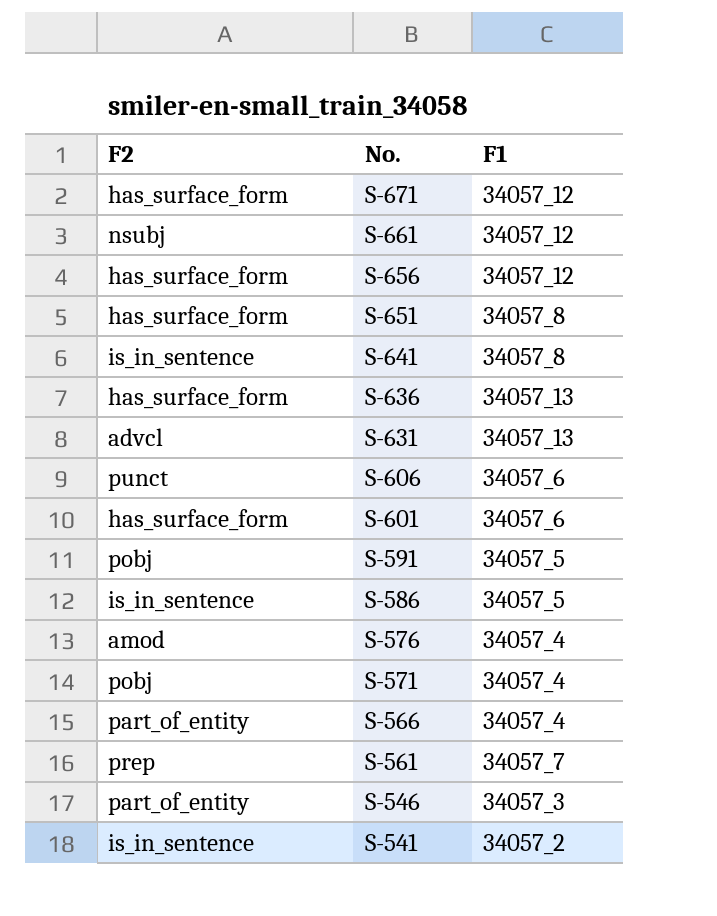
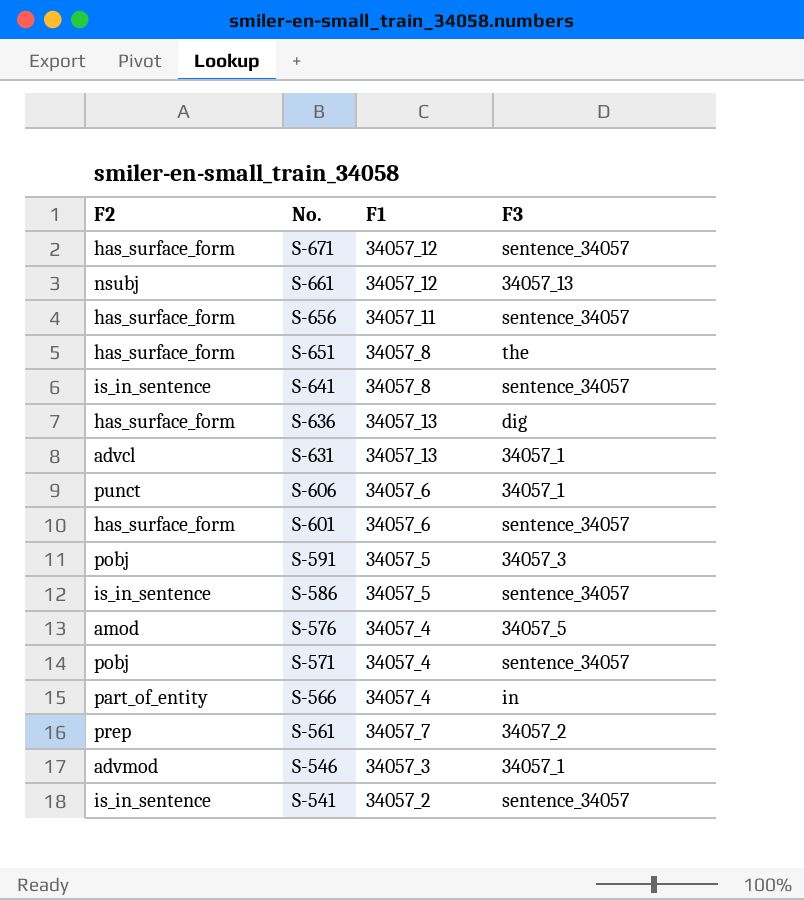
column F3 | position: none -> 4
S-656 | F1: 34057_12 -> 34057_11
S-546 | F2: part_of_entity -> advmod

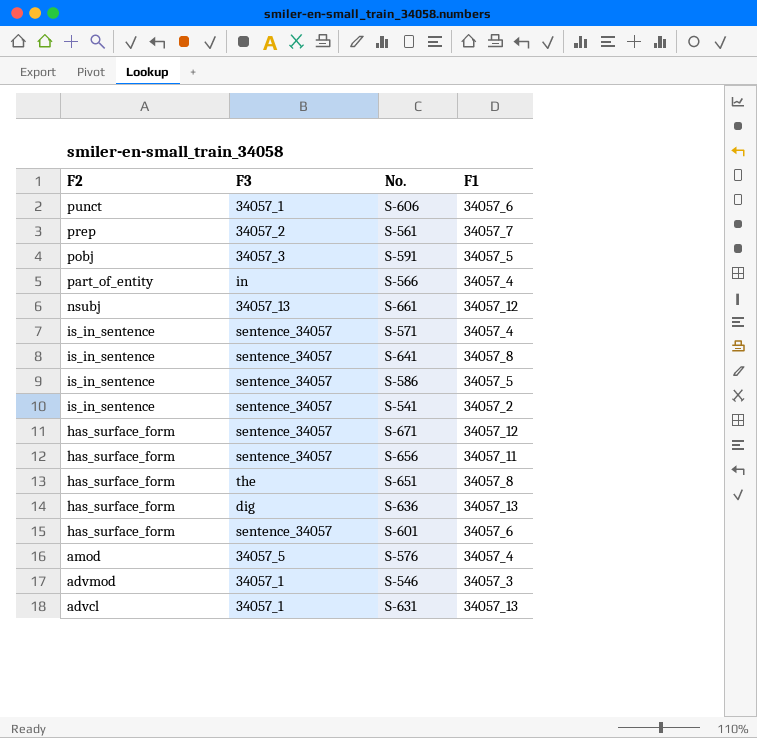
row order: No. descending -> F2 descending
column F3 | position: 4 -> 2
S-571 | F2: pobj -> is_in_sentence

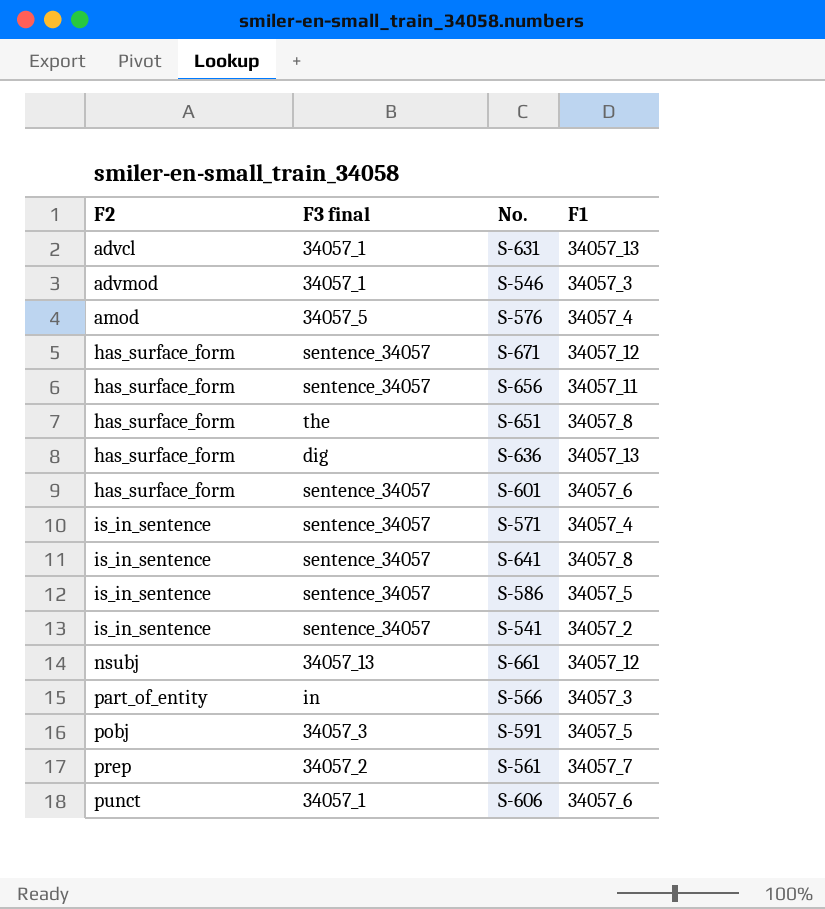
row order: F2 descending -> F2 ascending
column name: F3 -> F3 final
S-566 | F1: 34057_4 -> 34057_3

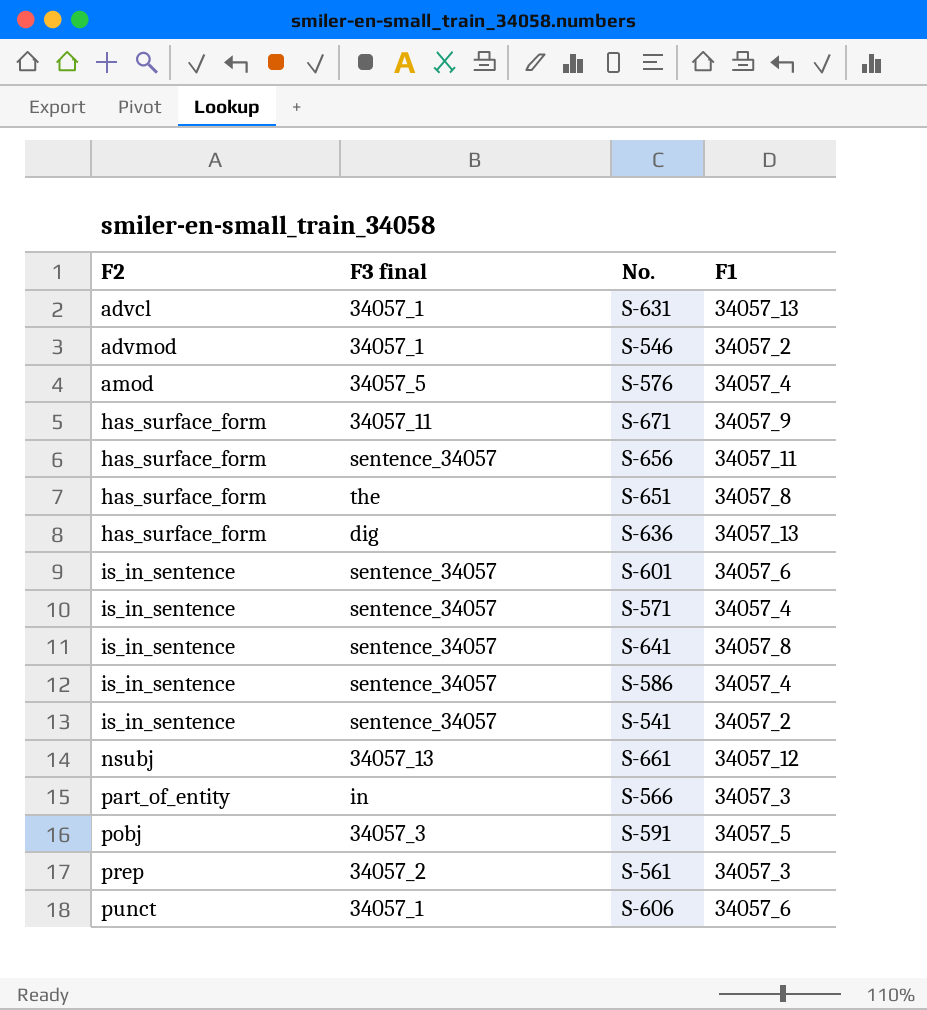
S-546 | F1: 34057_3 -> 34057_2
S-671 | F3 final: sentence_34057 -> 34057_11
S-671 | F1: 34057_12 -> 34057_9
S-601 | F2: has_surface_form -> is_in_sentence
S-586 | F1: 34057_5 -> 34057_4
S-561 | F1: 34057_7 -> 34057_3

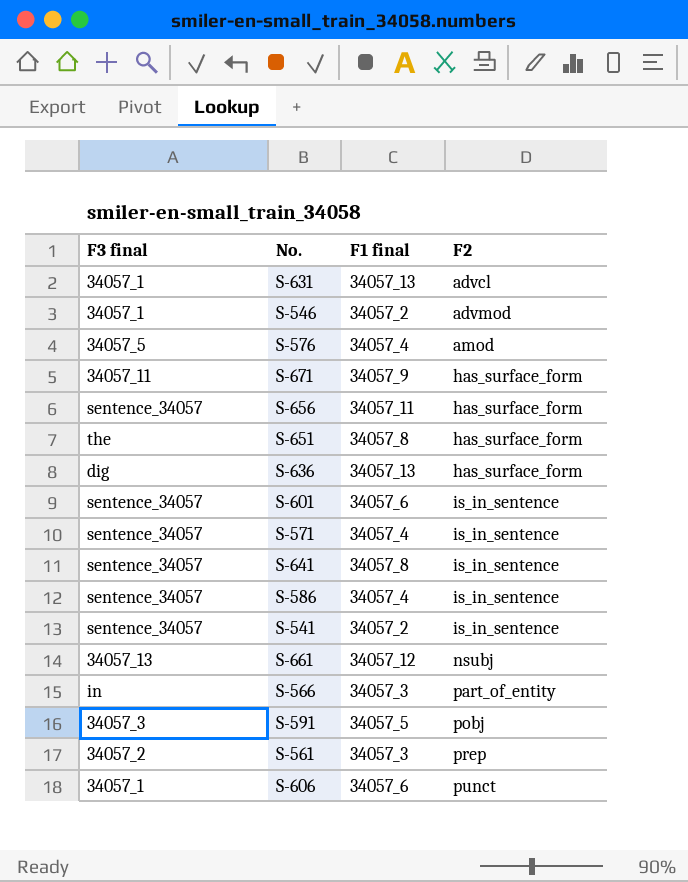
column name: F1 -> F1 final
column F2 | position: 1 -> 4

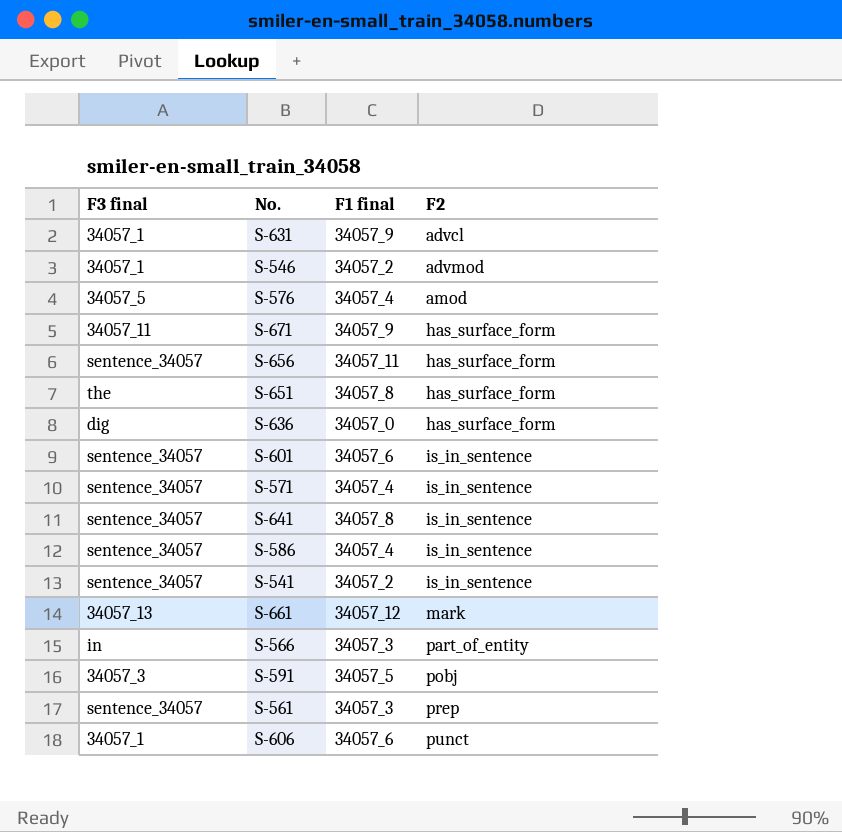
S-631 | F1 final: 34057_13 -> 34057_9
S-636 | F1 final: 34057_13 -> 34057_0
S-661 | F2: nsubj -> mark
S-561 | F3 final: 34057_2 -> sentence_34057

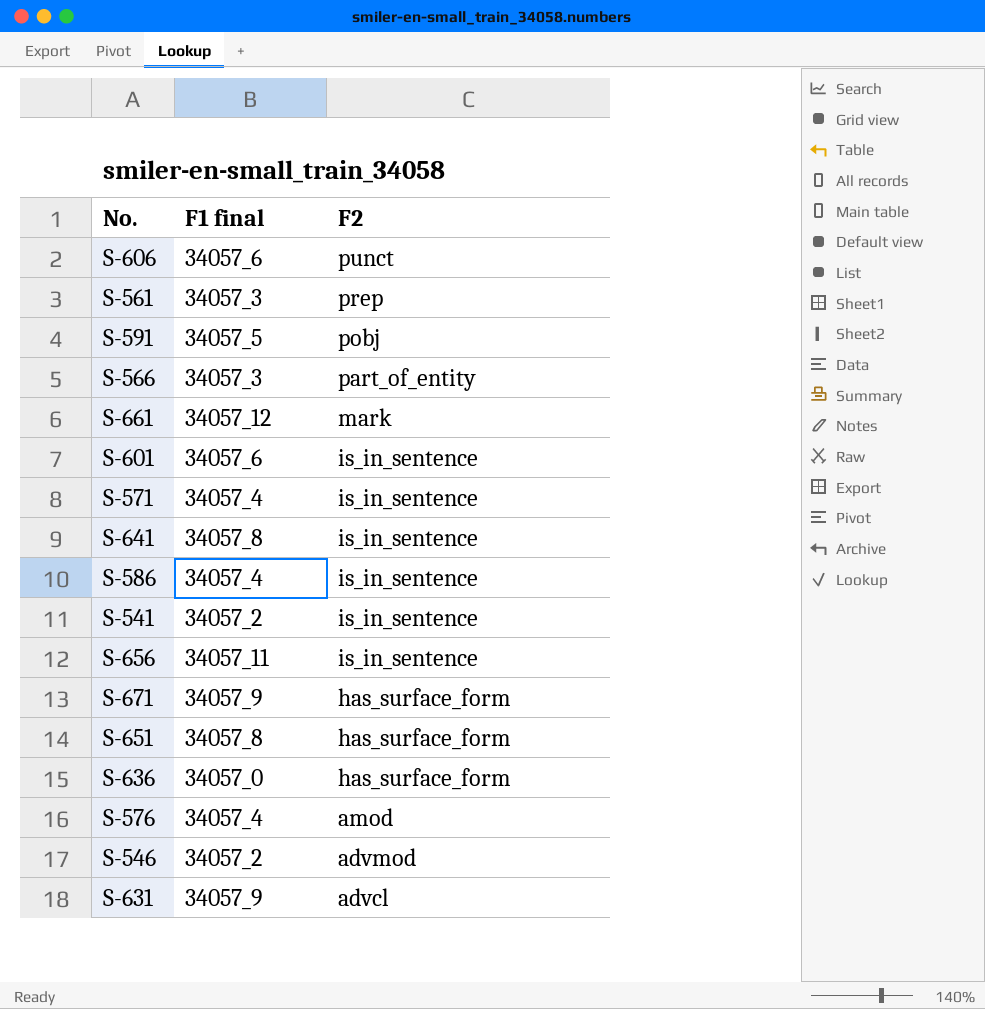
row order: F2 ascending -> F2 descending
column F3 final | position: 1 -> none
S-656 | F2: has_surface_form -> is_in_sentence

